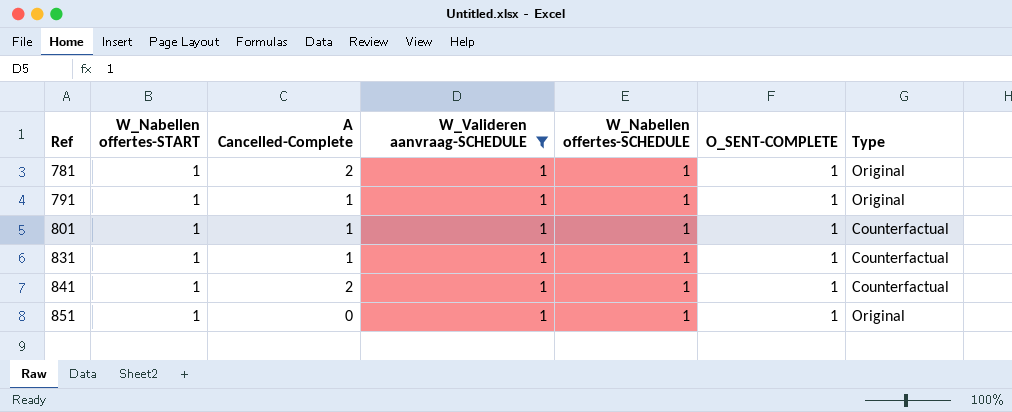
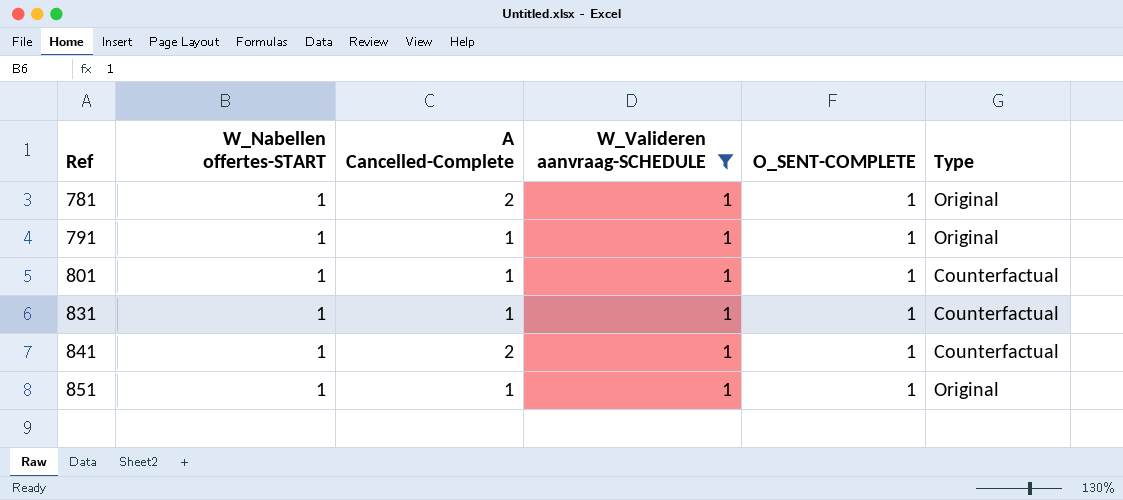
column W_Nabellen offertes-SCHEDULE | position: 5 -> none
851 | A Cancelled-Complete: 0 -> 1

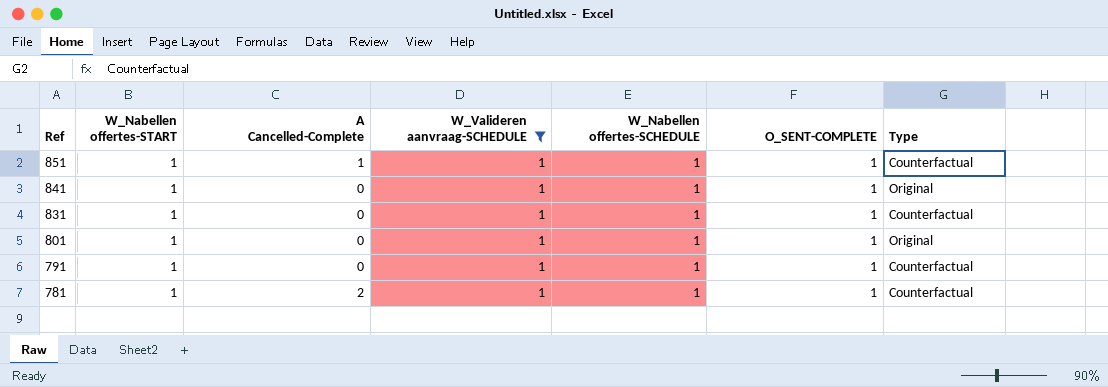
row order: Ref ascending -> Ref descending
column W_Nabellen offertes-SCHEDULE | position: none -> 5
851 | Type: Original -> Counterfactual
841 | A Cancelled-Complete: 2 -> 0
841 | Type: Counterfactual -> Original
831 | A Cancelled-Complete: 1 -> 0
801 | A Cancelled-Complete: 1 -> 0
801 | Type: Counterfactual -> Original
791 | A Cancelled-Complete: 1 -> 0
791 | Type: Original -> Counterfactual
781 | Type: Original -> Counterfactual

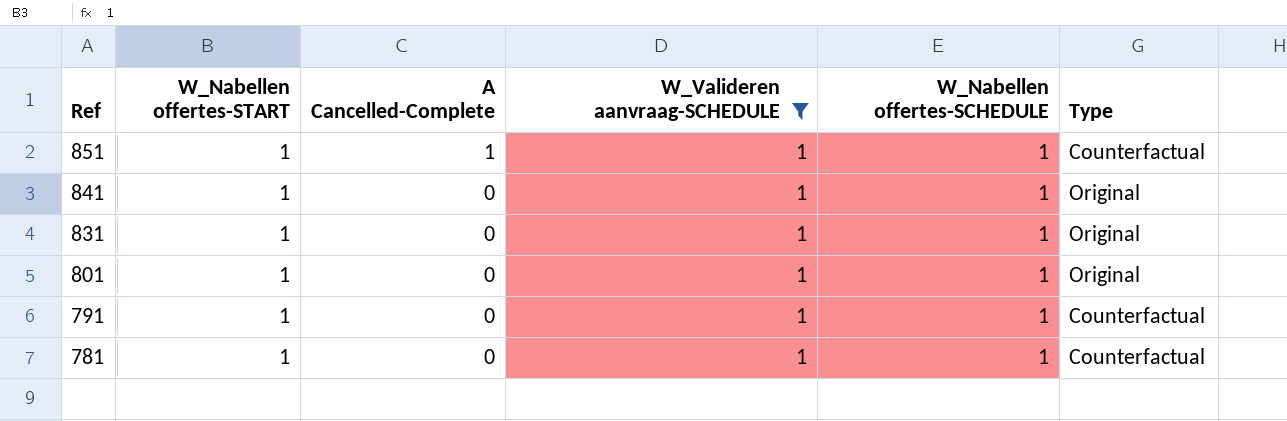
column O_SENT-COMPLETE | position: 6 -> none
831 | Type: Counterfactual -> Original
781 | A Cancelled-Complete: 2 -> 0

